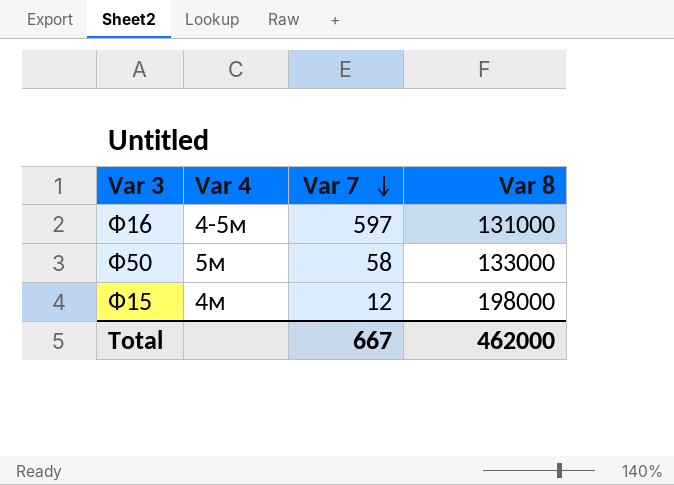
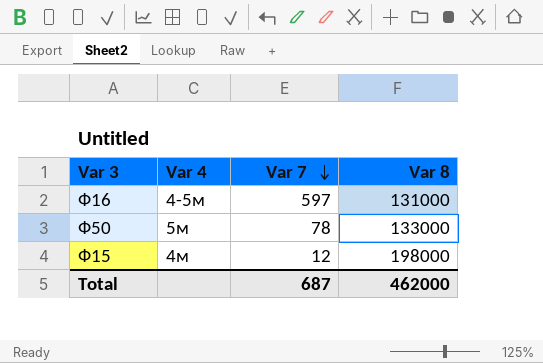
Ф50 | Var 7: 58 -> 78
Total | Var 7: 667 -> 687

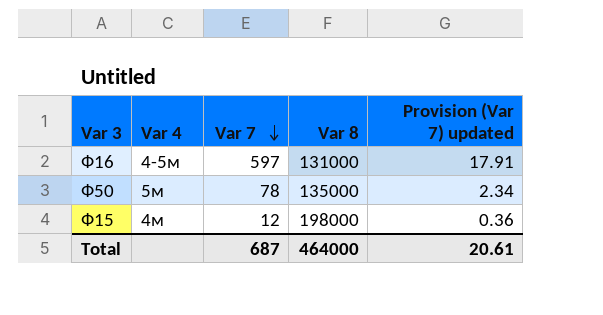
column Provision (Var 7) updated | formula: none -> [Var 7] * 0.03
Ф50 | Var 8: 133000 -> 135000
Total | Var 8: 462000 -> 464000

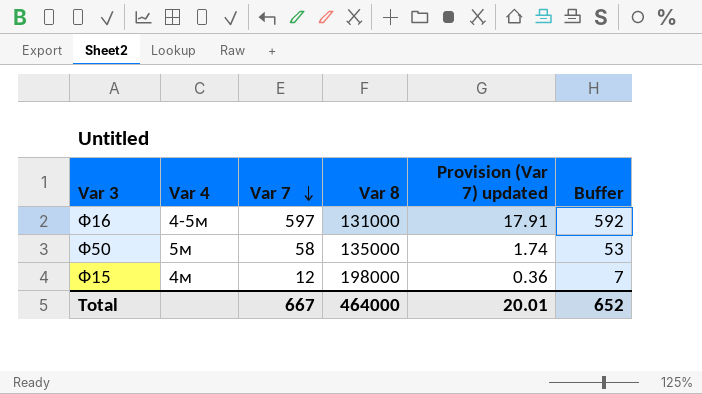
column Buffer | formula: none -> [Var 7] - 5
Ф50 | Var 7: 78 -> 58
Ф50 | Provision (Var 7) updated: 2.34 -> 1.74
Total | Var 7: 687 -> 667
Total | Provision (Var 7) updated: 20.61 -> 20.01

